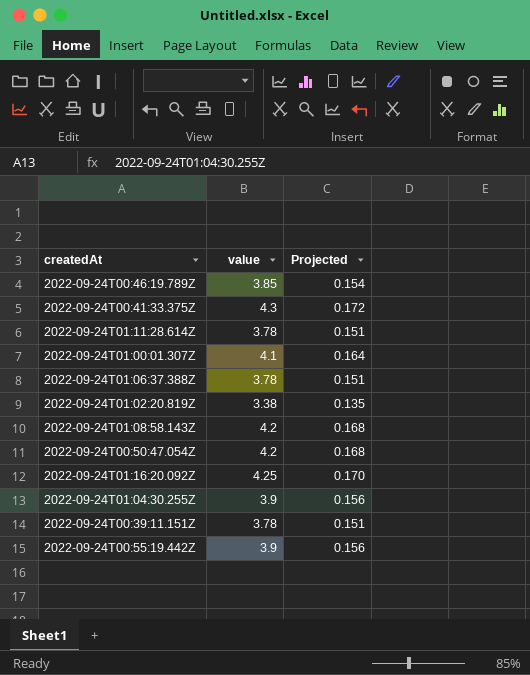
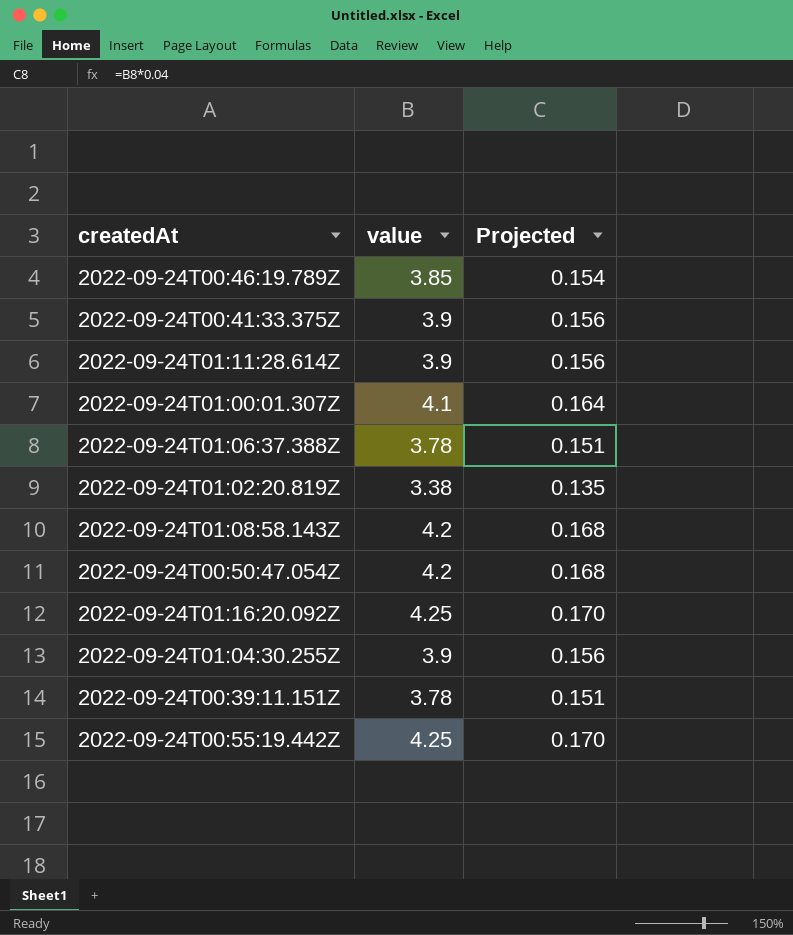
2022-09-24T00:41:33.375Z | value: 4.3 -> 3.9
2022-09-24T00:41:33.375Z | Projected: 0.172 -> 0.156
2022-09-24T01:11:28.614Z | value: 3.78 -> 3.9
2022-09-24T01:11:28.614Z | Projected: 0.151 -> 0.156
2022-09-24T00:55:19.442Z | value: 3.9 -> 4.25
2022-09-24T00:55:19.442Z | Projected: 0.156 -> 0.170

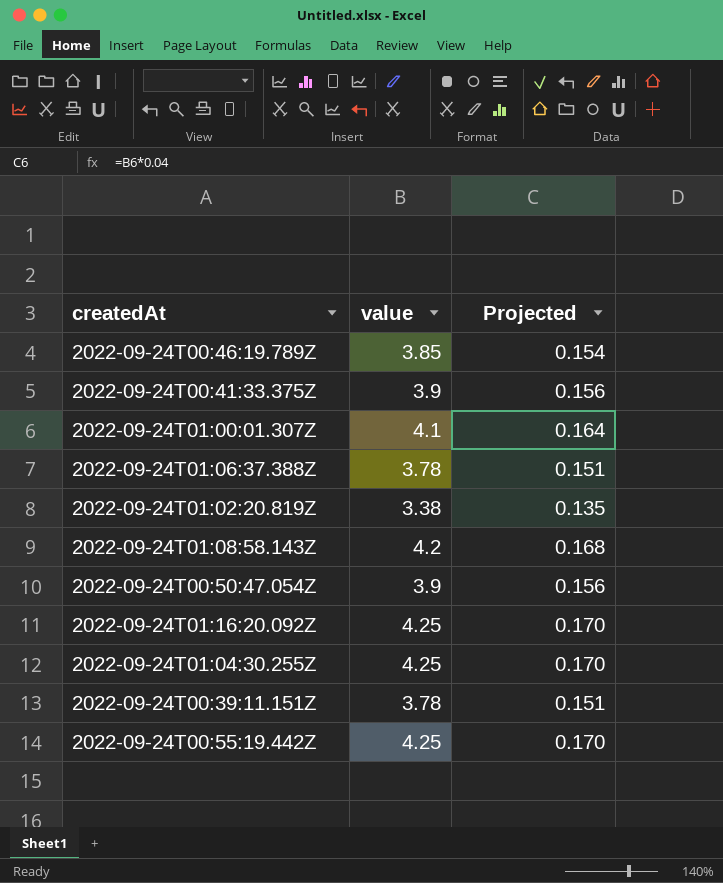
row 2022-09-24T01:11:28.614Z: 3.9 | 0.156 -> none
2022-09-24T00:50:47.054Z | value: 4.2 -> 3.9
2022-09-24T00:50:47.054Z | Projected: 0.168 -> 0.156
2022-09-24T01:04:30.255Z | value: 3.9 -> 4.25
2022-09-24T01:04:30.255Z | Projected: 0.156 -> 0.170

